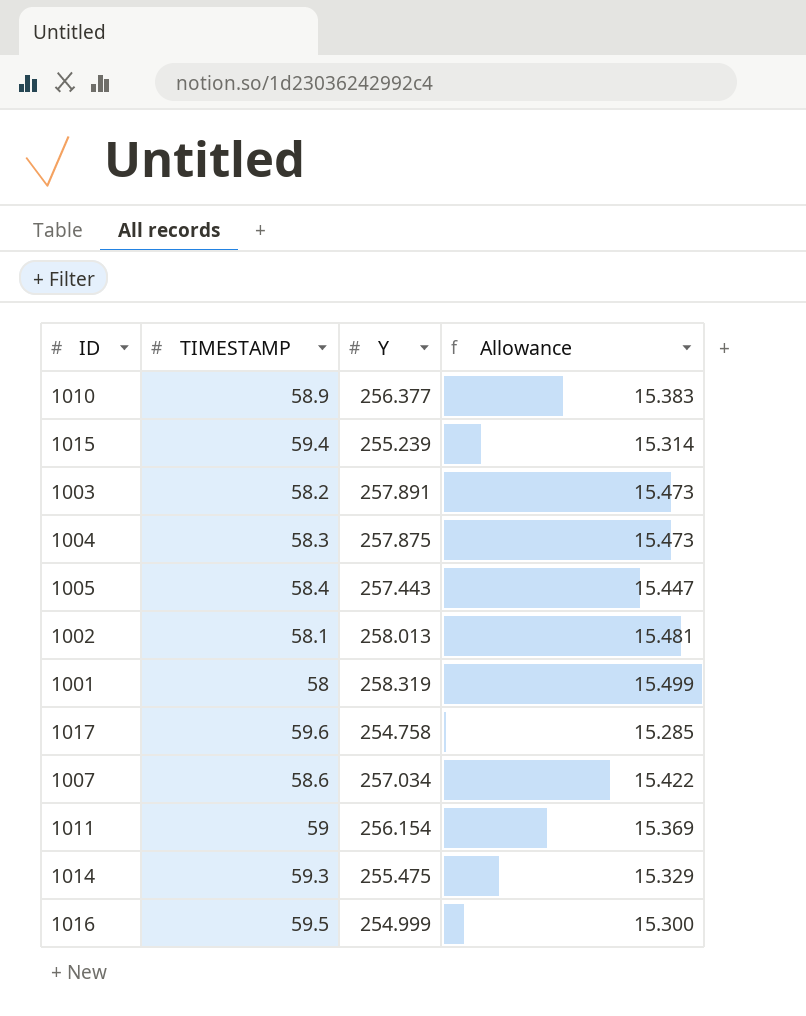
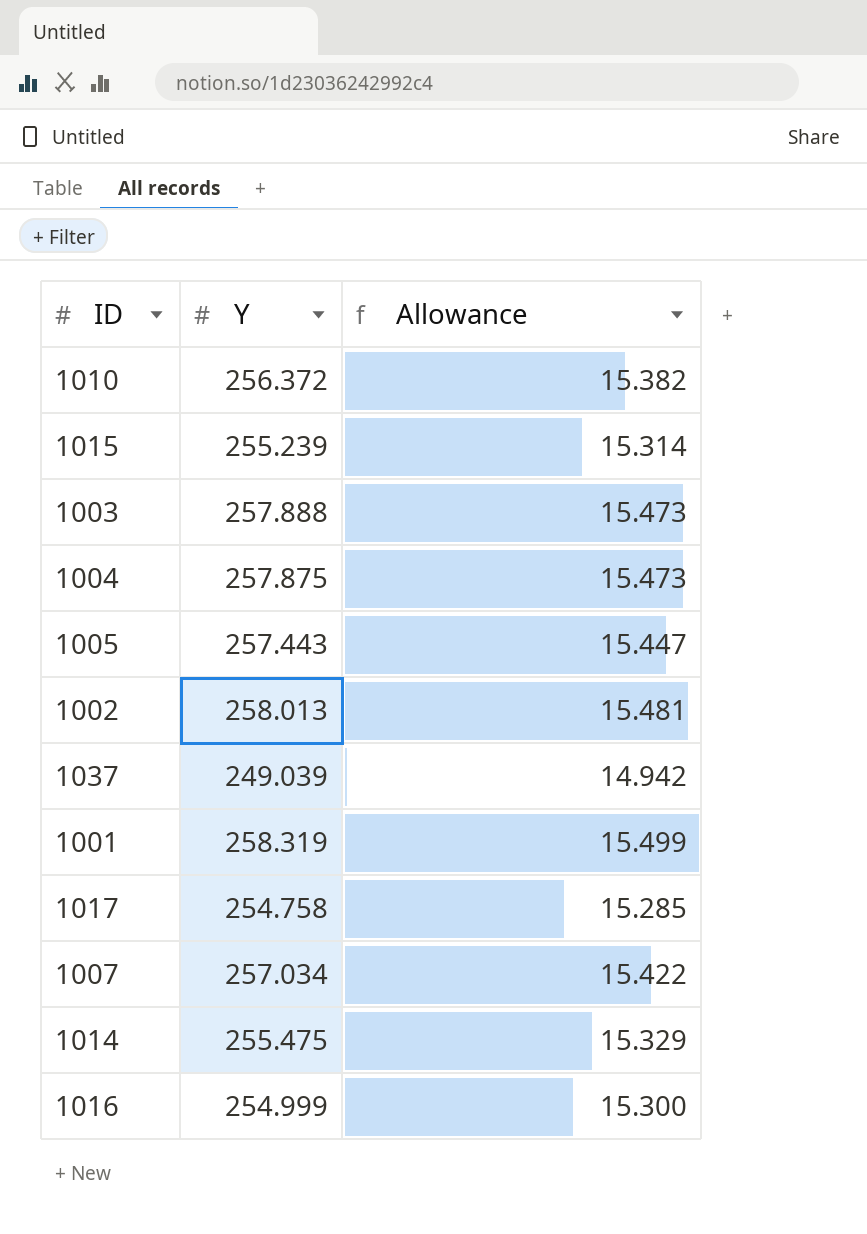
column TIMESTAMP | position: 2 -> none
row 1011: 59 | 256.154 | 15.369 -> none
1010 | Y: 256.377 -> 256.372
1010 | Allowance: 15.383 -> 15.382
1003 | Y: 257.891 -> 257.888
row 1037: none -> 249.039 | 14.942

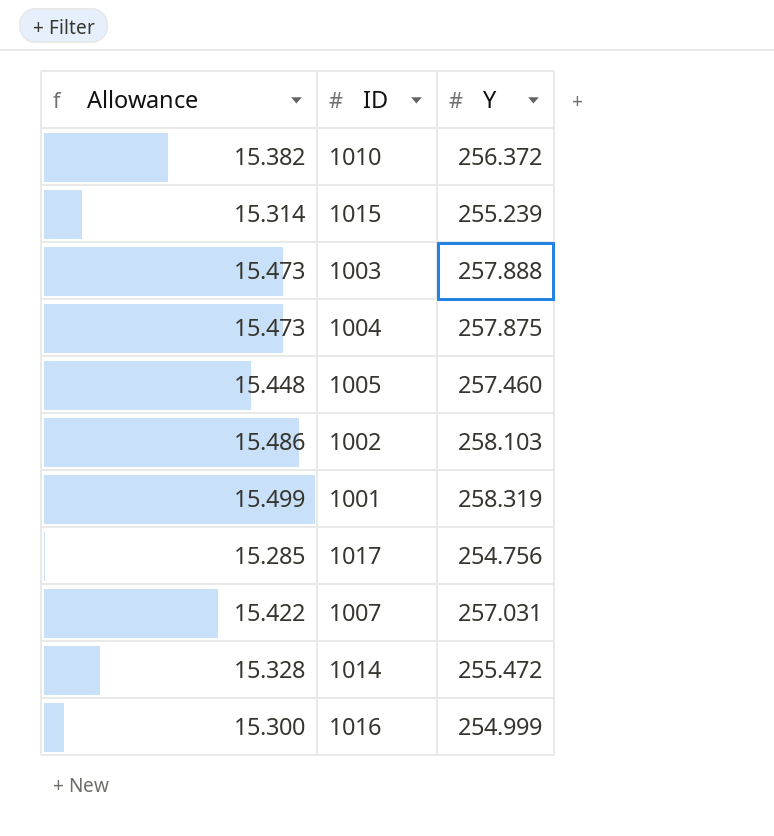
column Allowance | position: 3 -> 1
row 1037: 249.039 | 14.942 -> none
1005 | Allowance: 15.447 -> 15.448
1005 | Y: 257.443 -> 257.460
1002 | Allowance: 15.481 -> 15.486
1002 | Y: 258.013 -> 258.103
1017 | Y: 254.758 -> 254.756
1007 | Y: 257.034 -> 257.031
1014 | Allowance: 15.329 -> 15.328
1014 | Y: 255.475 -> 255.472

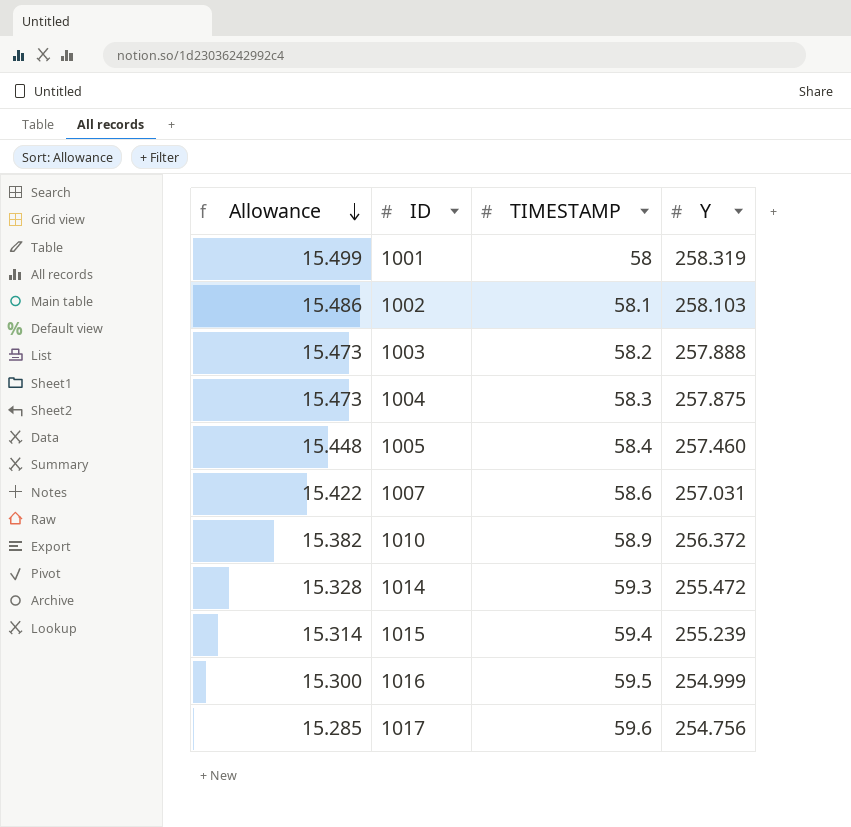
row order: none -> Allowance descending
column TIMESTAMP | position: none -> 3

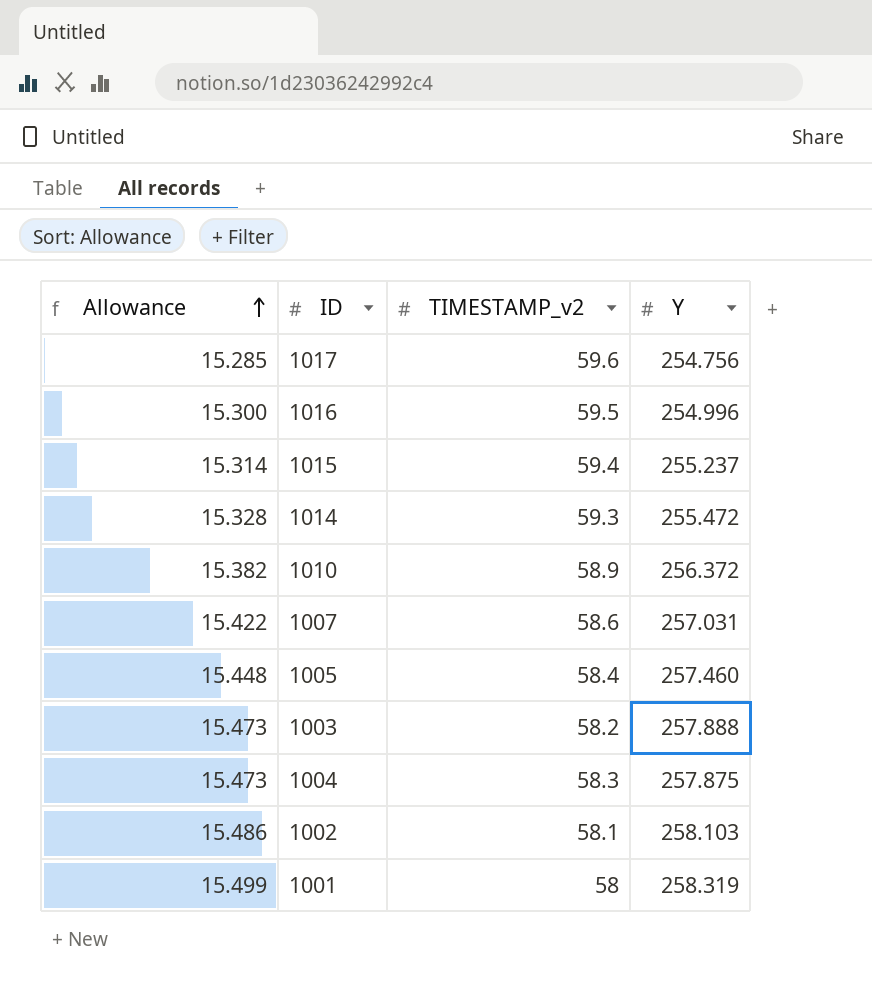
row order: Allowance descending -> Allowance ascending
column name: TIMESTAMP -> TIMESTAMP_v2
1016 | Y: 254.999 -> 254.996
1015 | Y: 255.239 -> 255.237

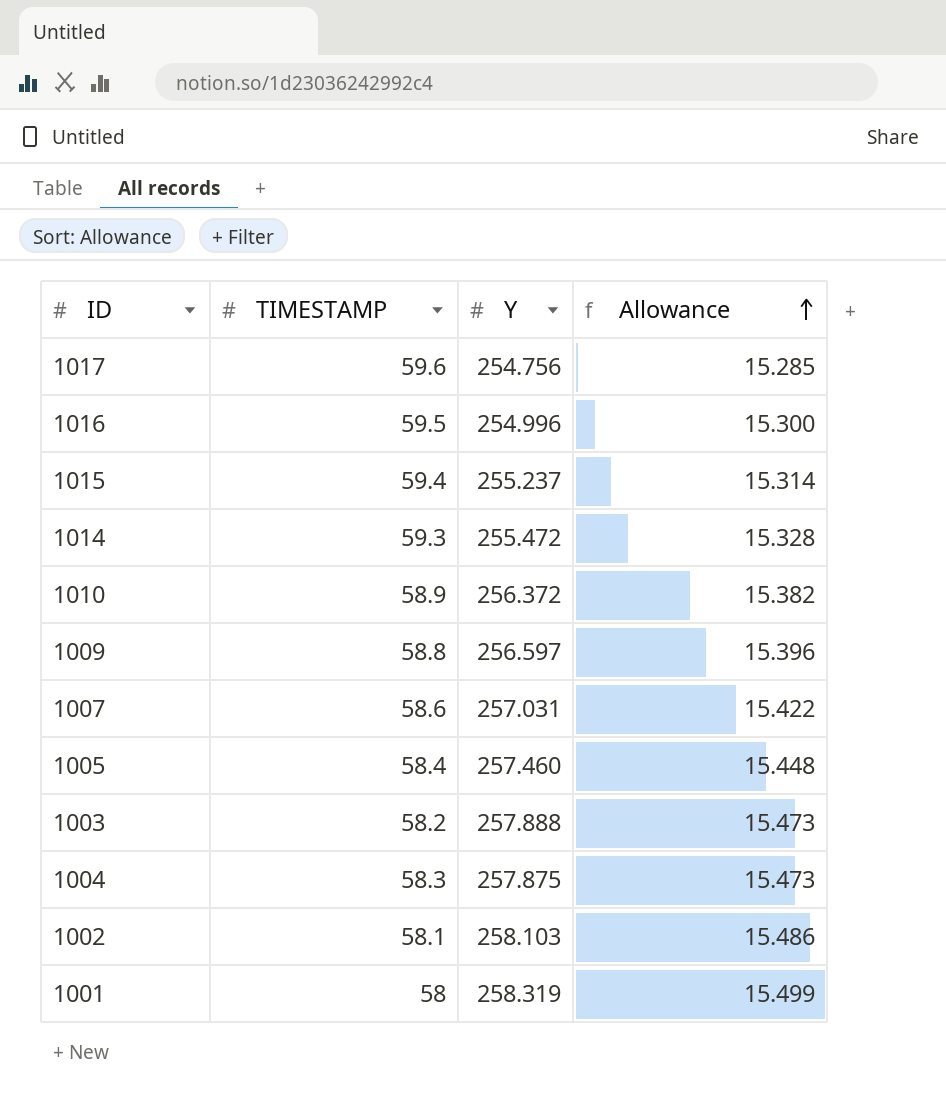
column name: TIMESTAMP_v2 -> TIMESTAMP
column Allowance | position: 1 -> 4
row 1009: none -> 58.8 | 256.597 | 15.396

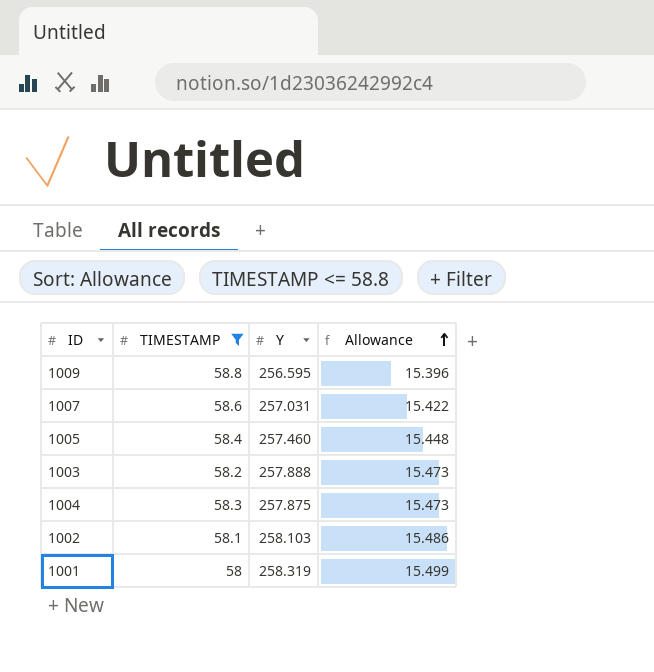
filter: none -> TIMESTAMP <= 58.8
1009 | Y: 256.597 -> 256.595

